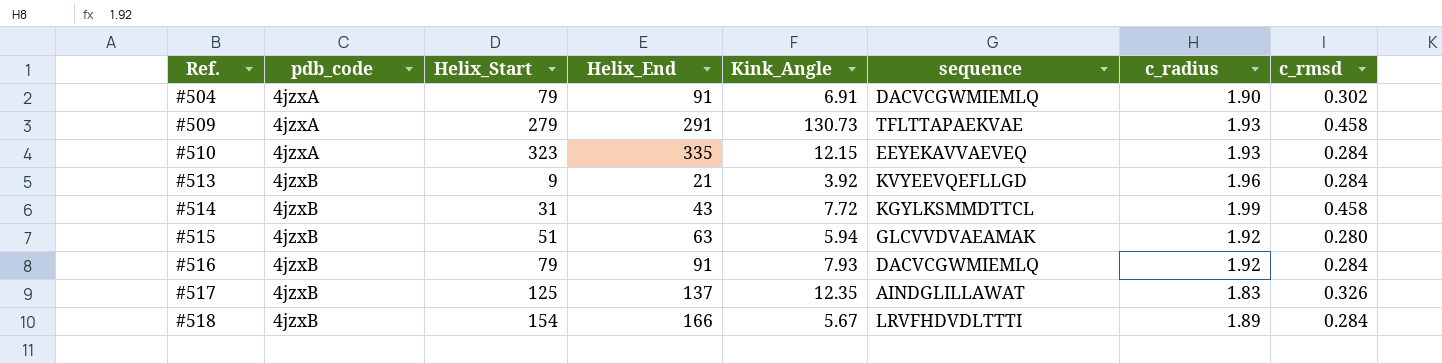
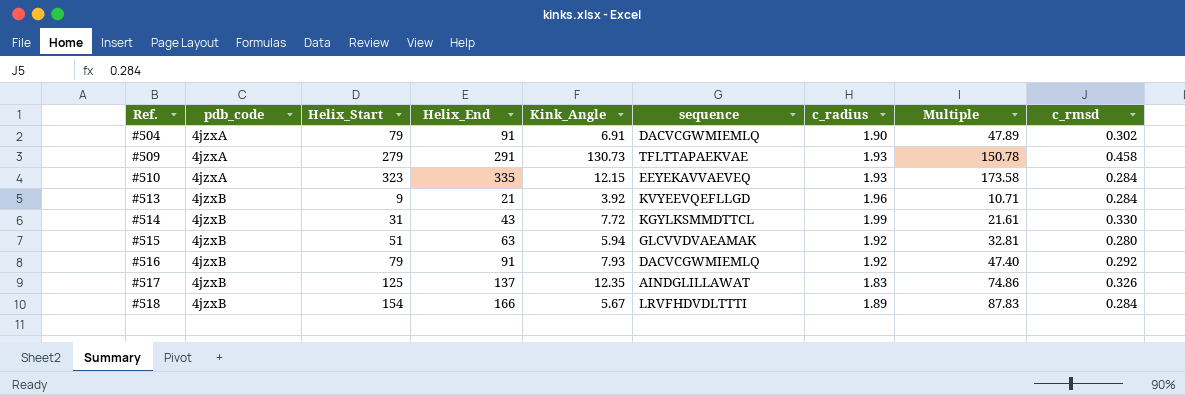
column Multiple | formula: none -> [Helix_End] / [c_radius]
#514 | c_rmsd: 0.458 -> 0.330
#516 | c_rmsd: 0.284 -> 0.292

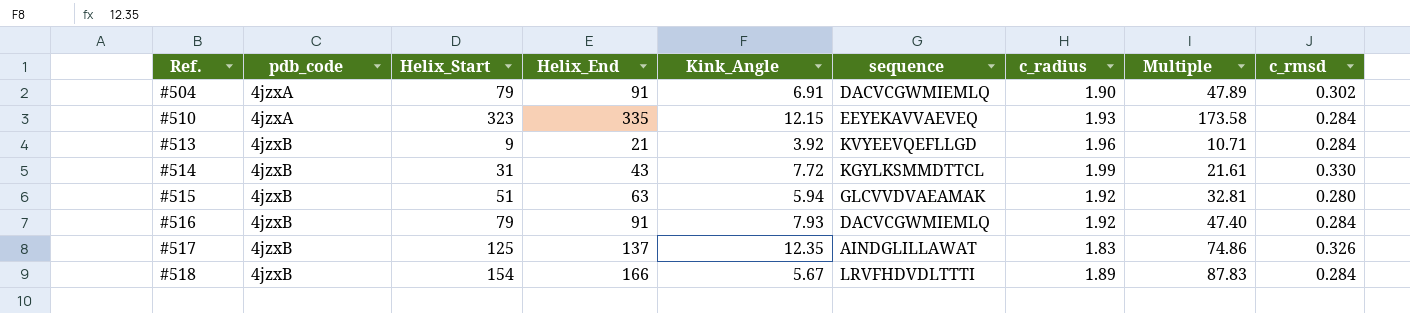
row #509: 4jzxA | 279 | 291 | 130.73 | TFLTTAPAEKVAE | 1.93 | 150.78 | 0.458 -> none
#516 | c_rmsd: 0.292 -> 0.284

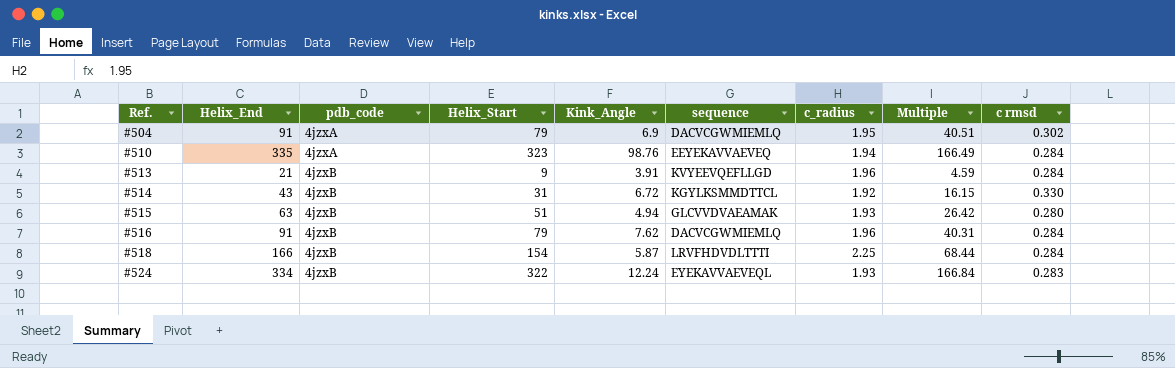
column Helix_End | position: 4 -> 2
column Multiple | formula: [Helix_End] / [c_radius] -> [Helix_Start] / [c_radius]
column name: c_rmsd -> c rmsd
row #517: 4jzxB | 125 | 137 | 12.35 | AINDGLILLAWAT | 1.83 | 74.86 | 0.326 -> none
#504 | Kink_Angle: 6.91 -> 6.9
#504 | c_radius: 1.90 -> 1.95
#510 | Kink_Angle: 12.15 -> 98.76
#510 | c_radius: 1.93 -> 1.94
#513 | Kink_Angle: 3.92 -> 3.91
#514 | Kink_Angle: 7.72 -> 6.72
#514 | c_radius: 1.99 -> 1.92
#515 | Kink_Angle: 5.94 -> 4.94
#515 | c_radius: 1.92 -> 1.93
#516 | Kink_Angle: 7.93 -> 7.62
#516 | c_radius: 1.92 -> 1.96
#518 | Kink_Angle: 5.67 -> 5.87
#518 | c_radius: 1.89 -> 2.25
row #524: none -> 334 | 4jzxB | 322 | 12.24 | EYEKAVVAEVEQL | 1.93 | 166.84 | 0.283

